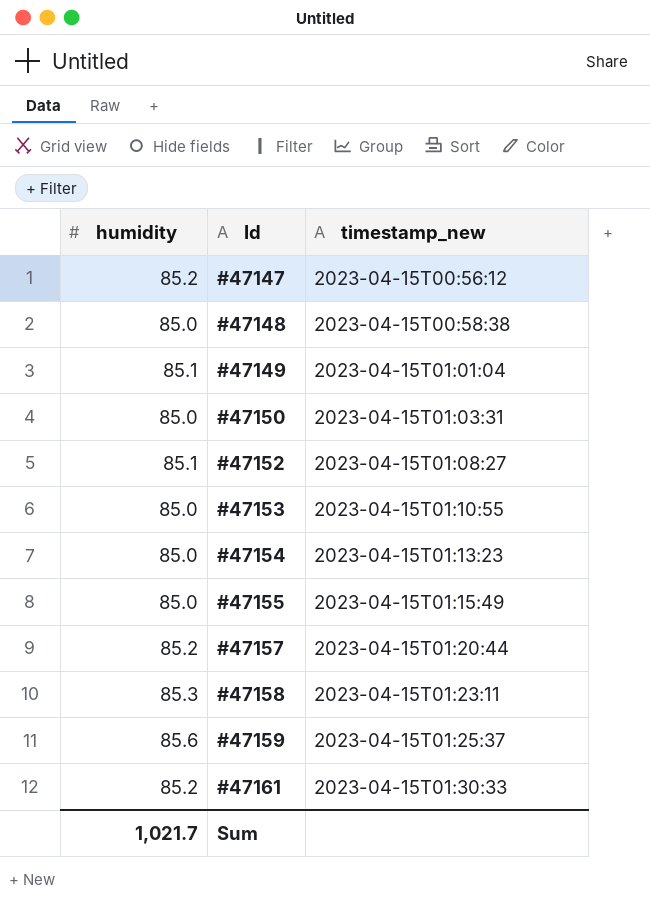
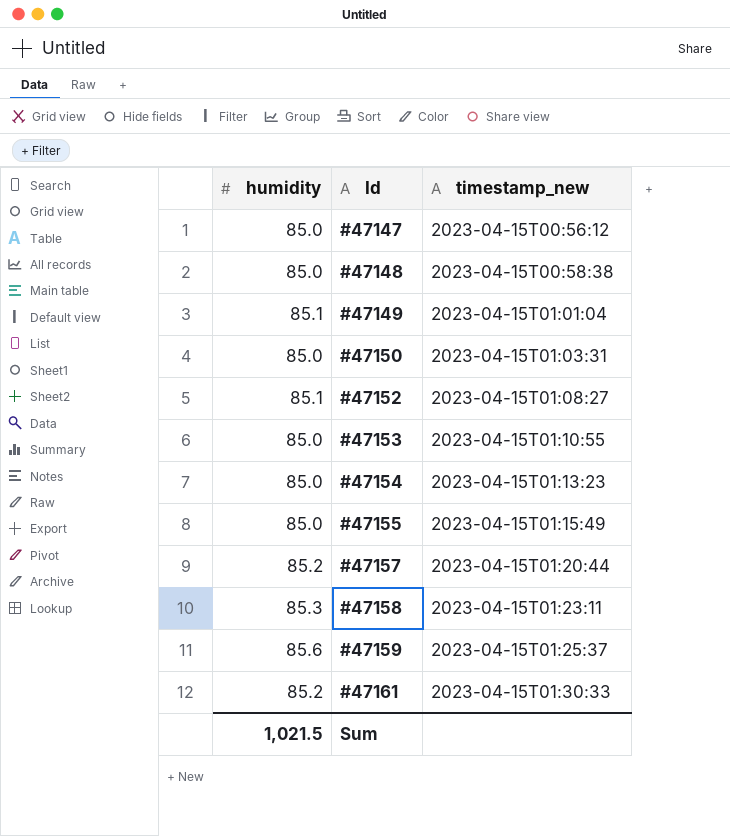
#47147 | humidity: 85.2 -> 85.0
Sum | humidity: 1,021.7 -> 1,021.5

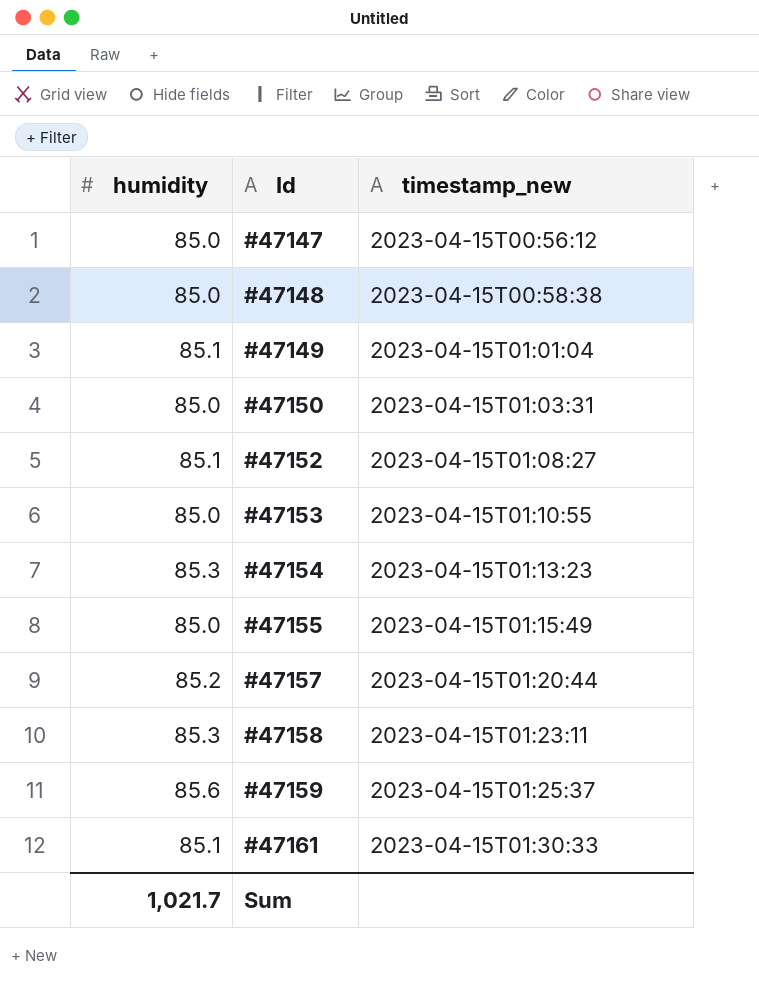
#47154 | humidity: 85.0 -> 85.3
#47161 | humidity: 85.2 -> 85.1
Sum | humidity: 1,021.5 -> 1,021.7

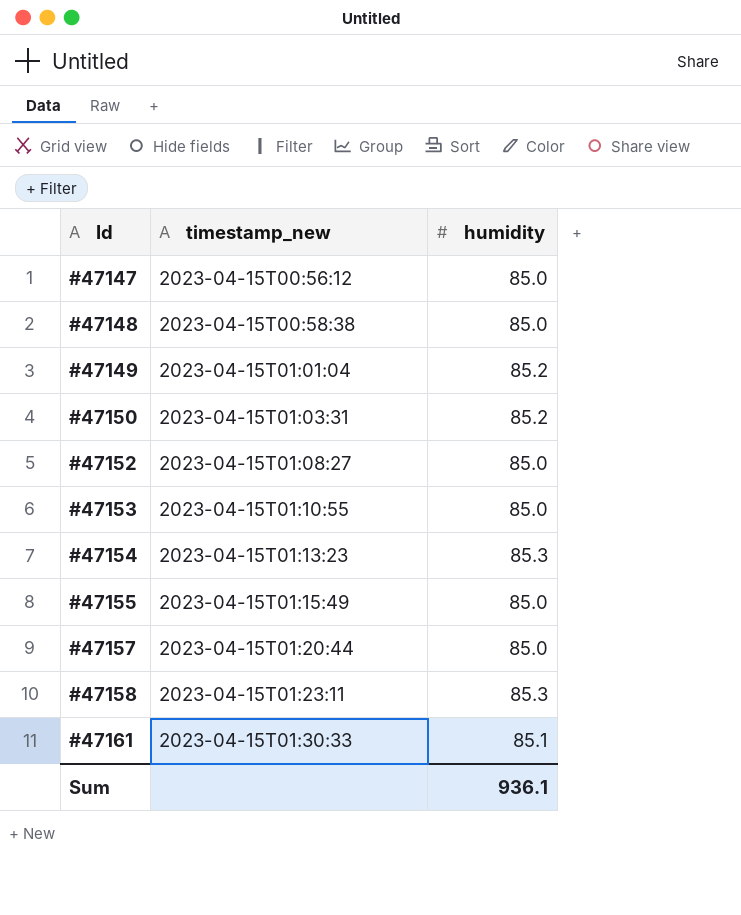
column humidity | position: 1 -> 3
row #47159: 85.6 | 2023-04-15T01:25:37 -> none
#47149 | humidity: 85.1 -> 85.2
#47150 | humidity: 85.0 -> 85.2
#47152 | humidity: 85.1 -> 85.0
#47157 | humidity: 85.2 -> 85.0
Sum | humidity: 1,021.7 -> 936.1

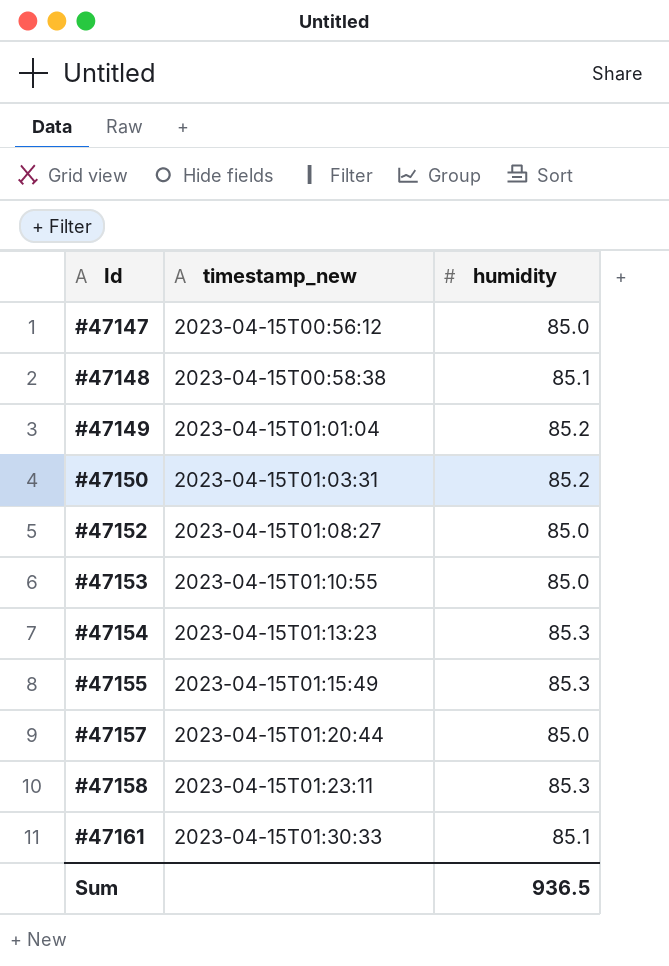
#47148 | humidity: 85.0 -> 85.1
#47155 | humidity: 85.0 -> 85.3
Sum | humidity: 936.1 -> 936.5

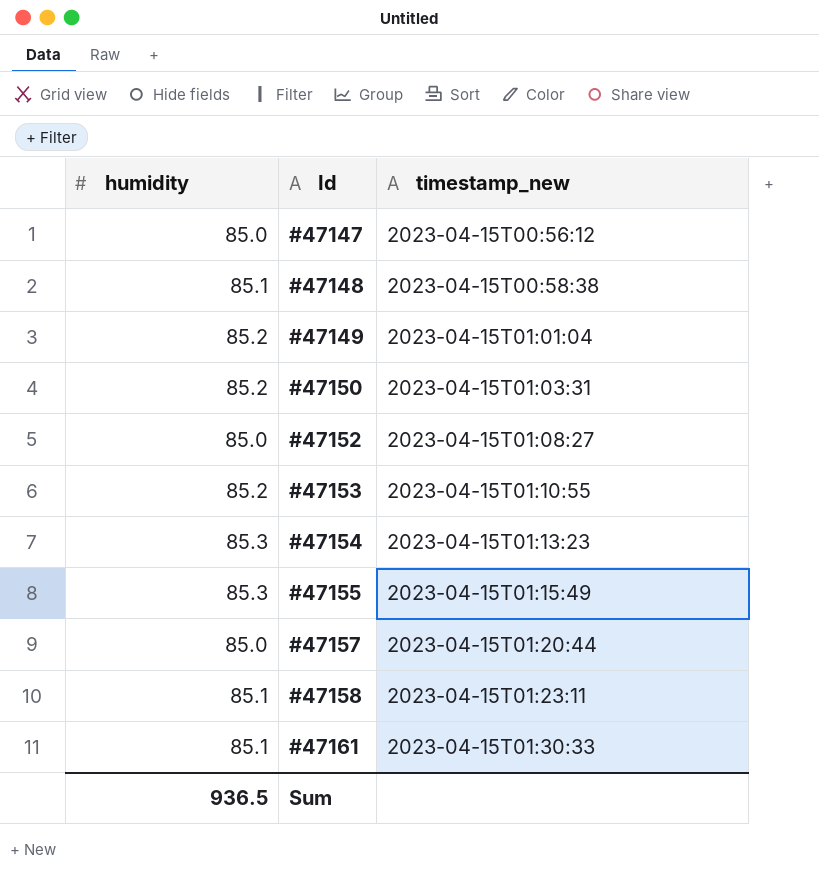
column humidity | position: 3 -> 1
#47153 | humidity: 85.0 -> 85.2
#47158 | humidity: 85.3 -> 85.1

